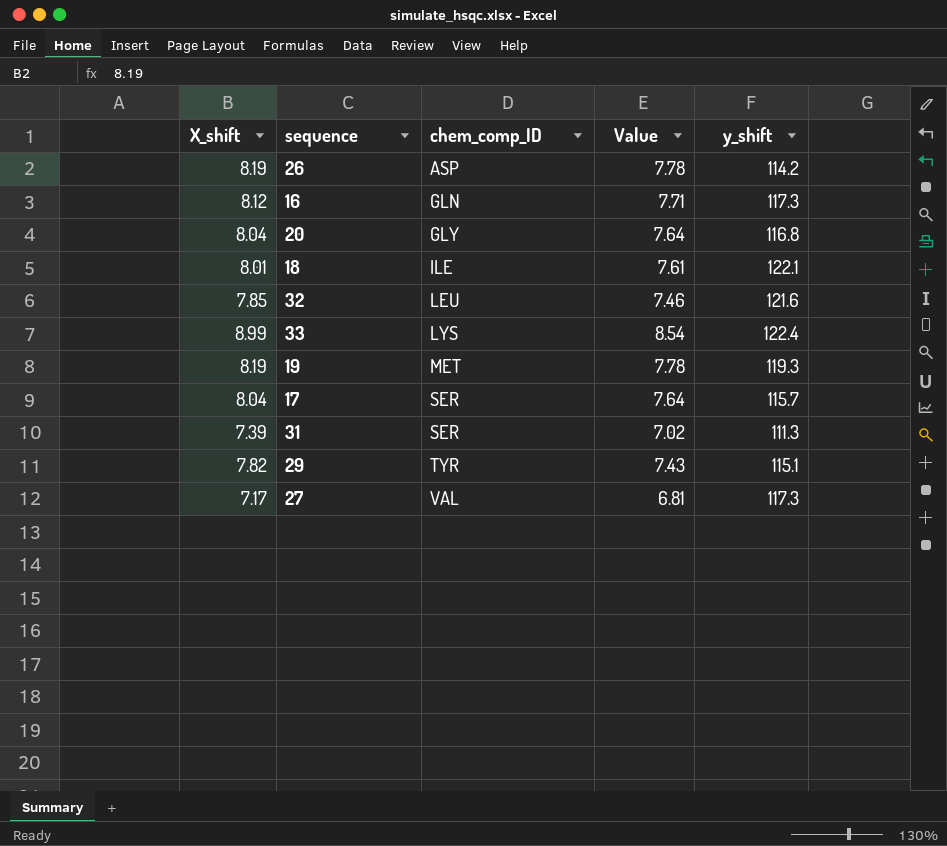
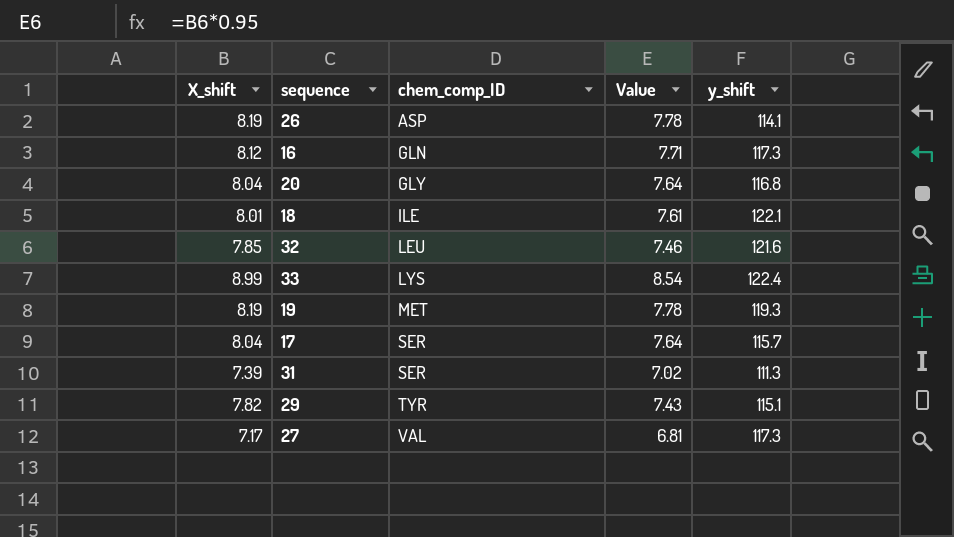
26 | y_shift: 114.2 -> 114.1

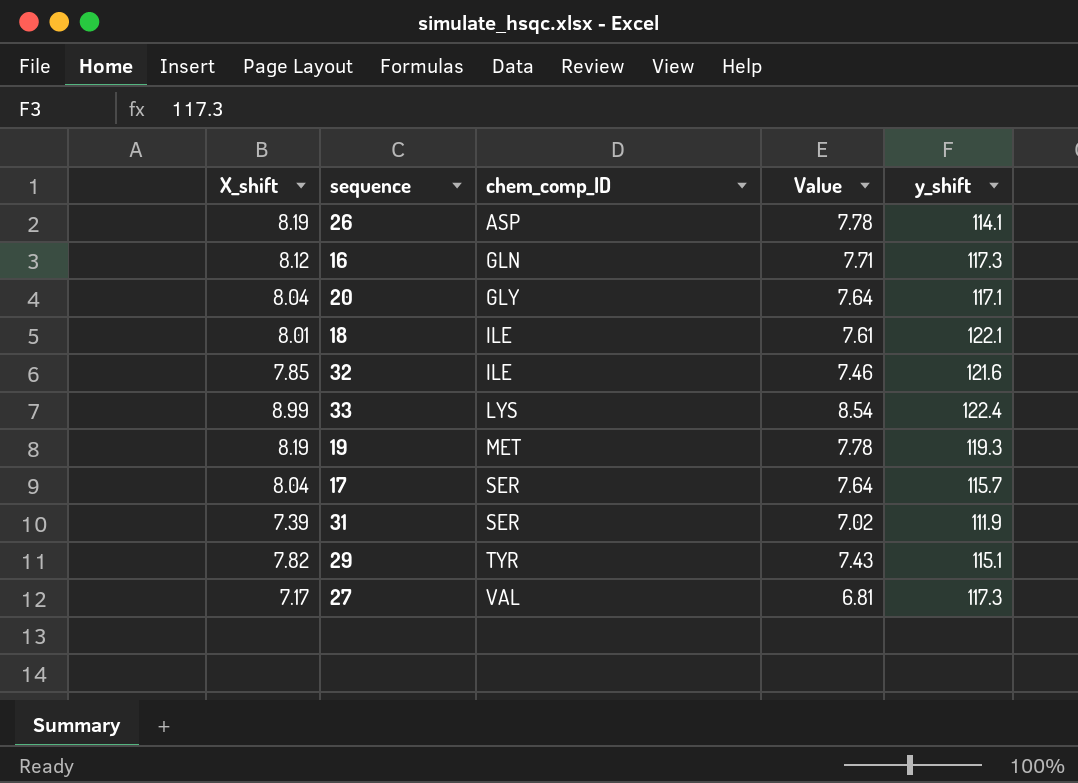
20 | y_shift: 116.8 -> 117.1
32 | chem_comp_ID: LEU -> ILE
31 | y_shift: 111.3 -> 111.9

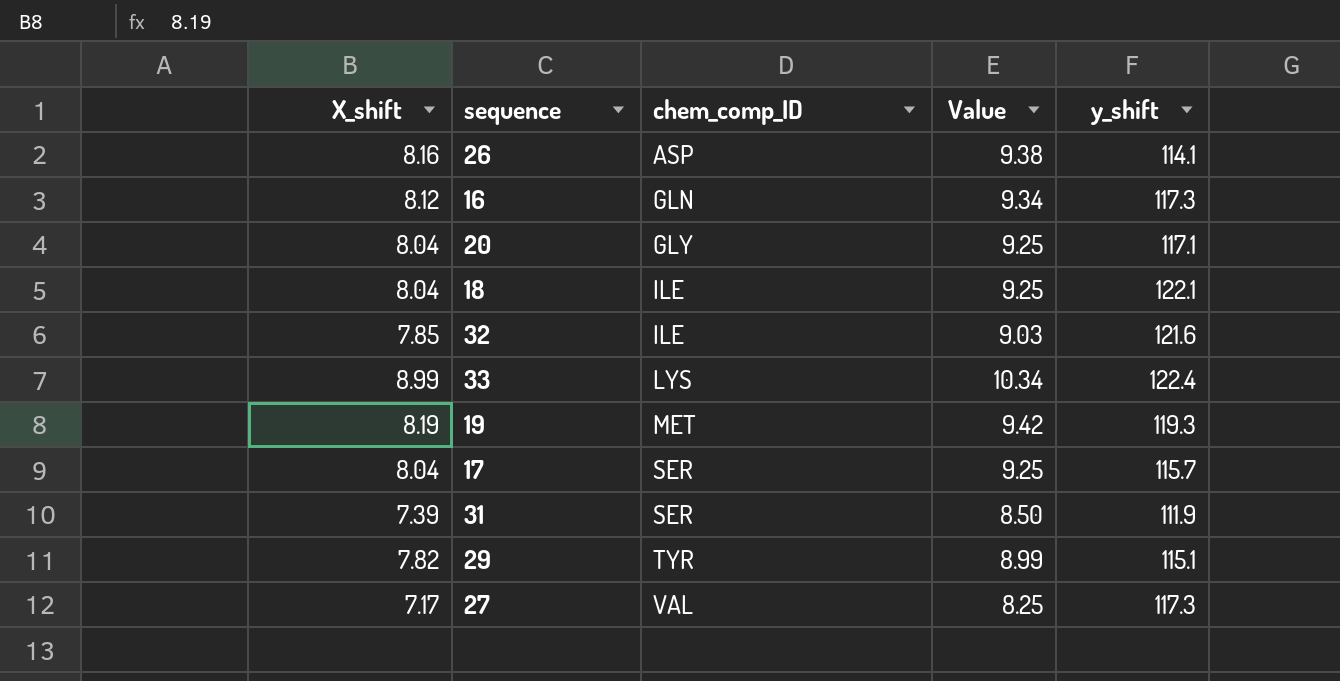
column Value | formula: [X_shift] * 0.95 -> [X_shift] * 1.15
26 | X_shift: 8.19 -> 8.16
18 | X_shift: 8.01 -> 8.04

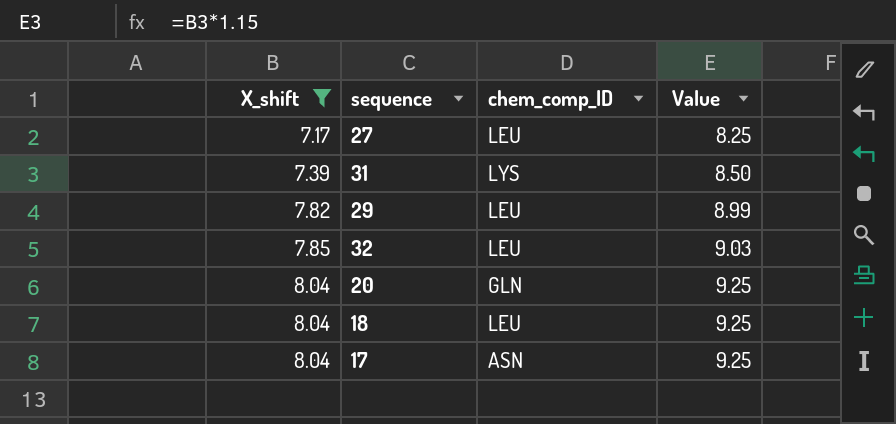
filter: none -> X_shift <= 8.04
row order: chem_comp_ID ascending -> X_shift ascending
column y_shift | position: 5 -> none
27 | chem_comp_ID: VAL -> LEU
31 | chem_comp_ID: SER -> LYS
29 | chem_comp_ID: TYR -> LEU
32 | chem_comp_ID: ILE -> LEU
20 | chem_comp_ID: GLY -> GLN
18 | chem_comp_ID: ILE -> LEU
17 | chem_comp_ID: SER -> ASN

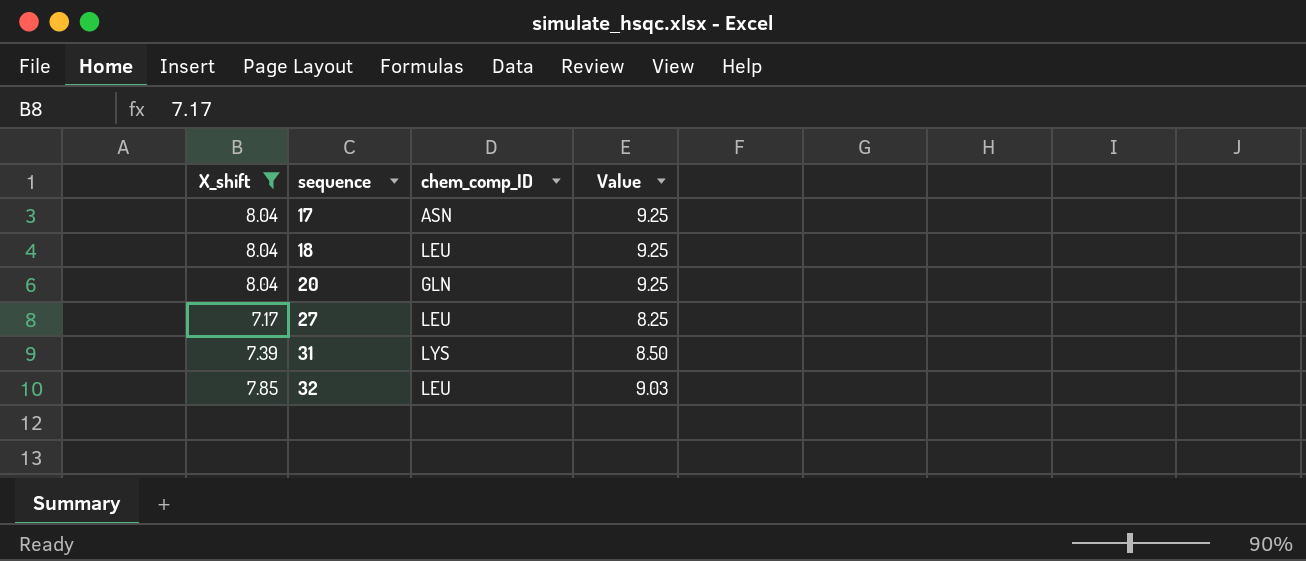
row order: X_shift ascending -> sequence ascending
row 29: 7.82 | LEU | 8.99 -> none

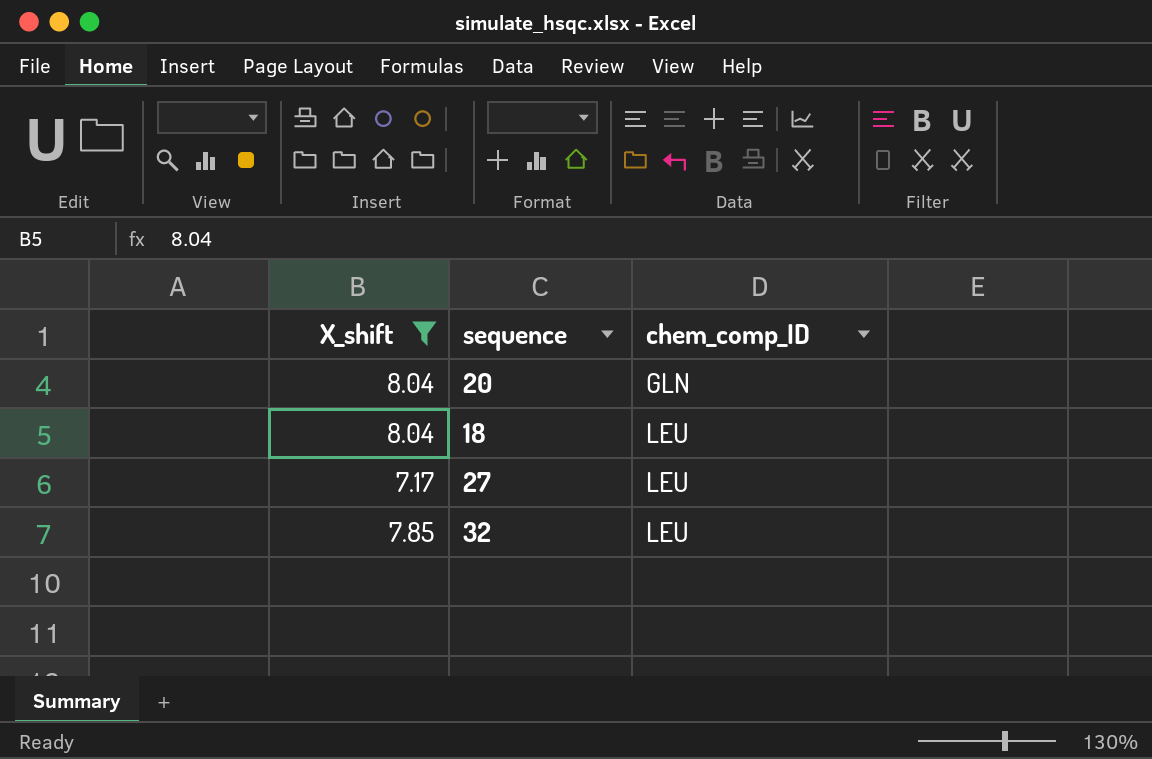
row order: sequence ascending -> chem_comp_ID ascending
column Value | formula: [X_shift] * 1.15 -> none
row 17: 8.04 | ASN | 9.25 -> none
row 31: 7.39 | LYS | 8.50 -> none

